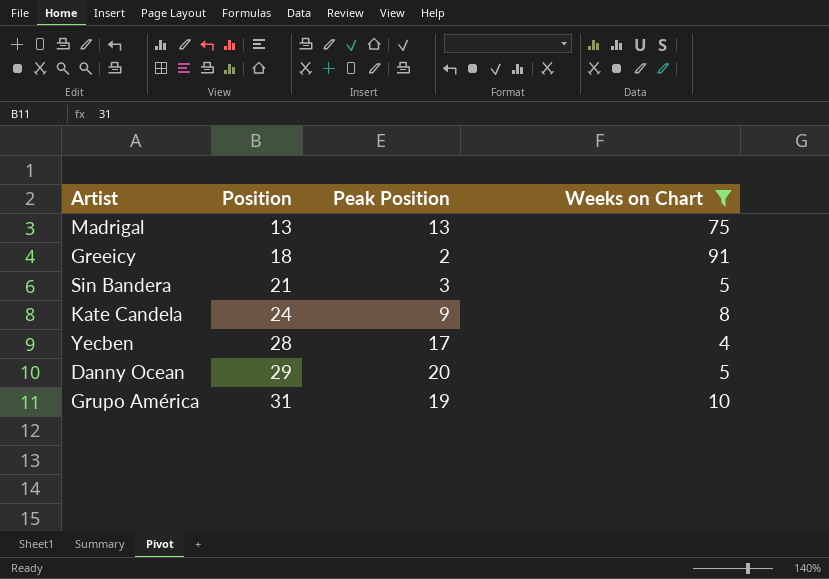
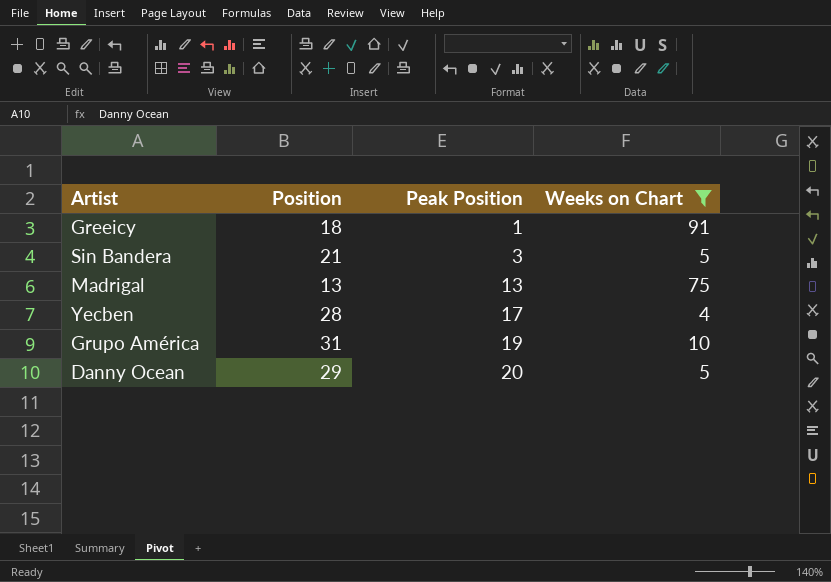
row order: Position ascending -> Peak Position ascending
row Kate Candela: 24 | 9 | 8 -> none
Greeicy | Peak Position: 2 -> 1

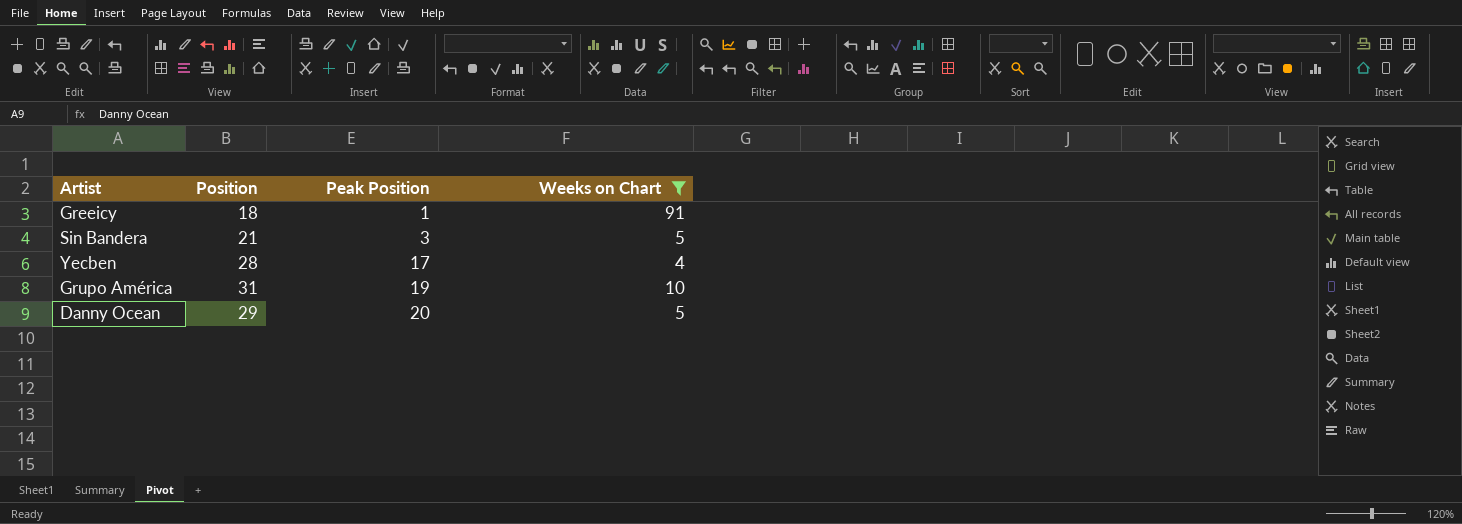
row Madrigal: 13 | 13 | 75 -> none

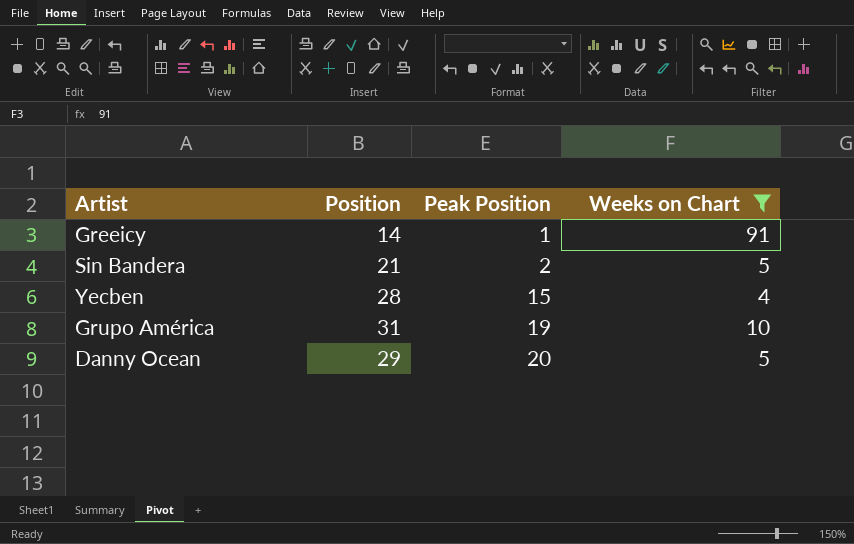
Greeicy | Position: 18 -> 14
Sin Bandera | Peak Position: 3 -> 2
Yecben | Peak Position: 17 -> 15

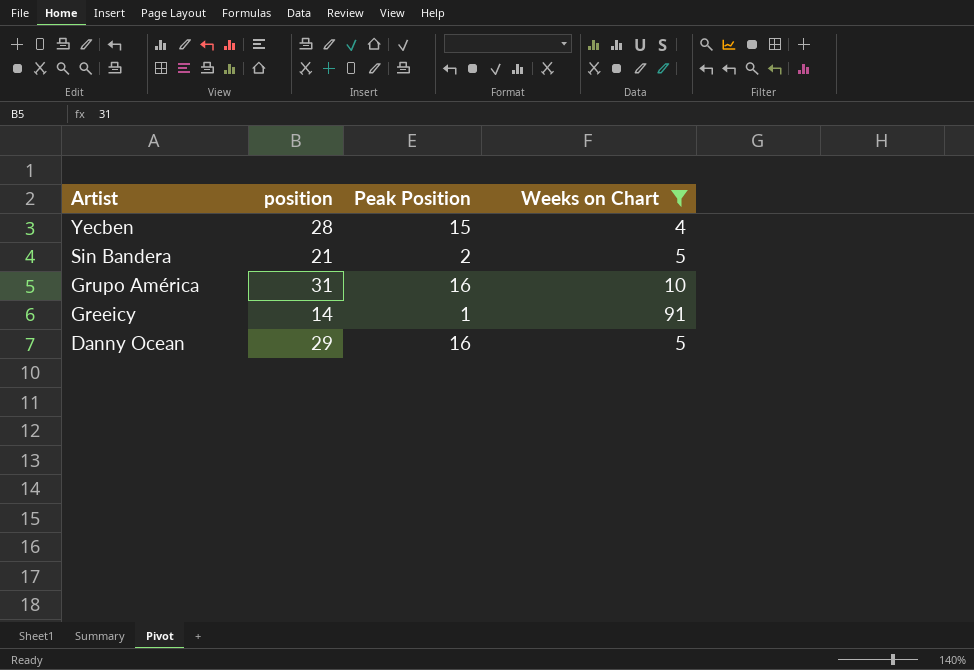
row order: Peak Position ascending -> Artist descending
column name: Position -> position
Grupo América | Peak Position: 19 -> 16
Danny Ocean | Peak Position: 20 -> 16

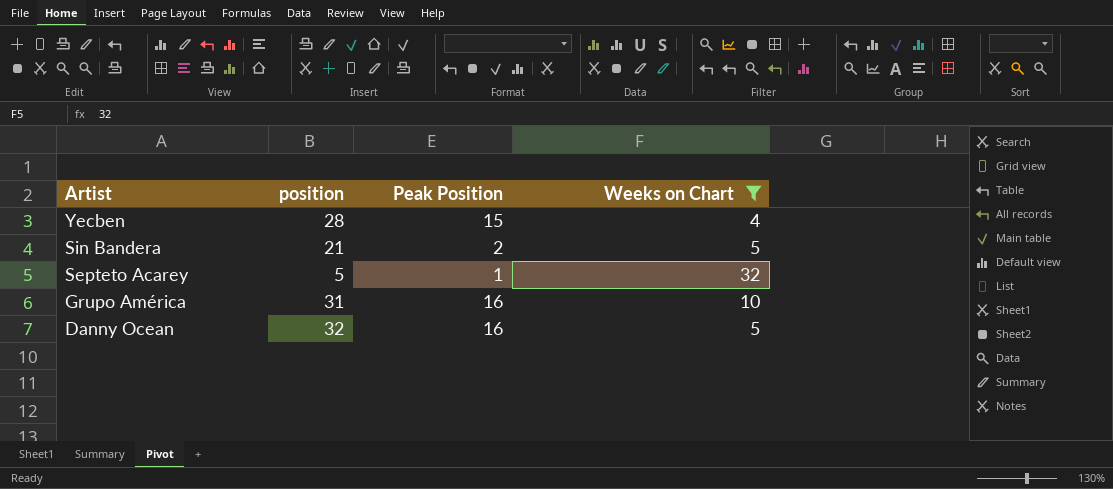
row Greeicy: 14 | 1 | 91 -> none
row Septeto Acarey: none -> 5 | 1 | 32
Danny Ocean | position: 29 -> 32

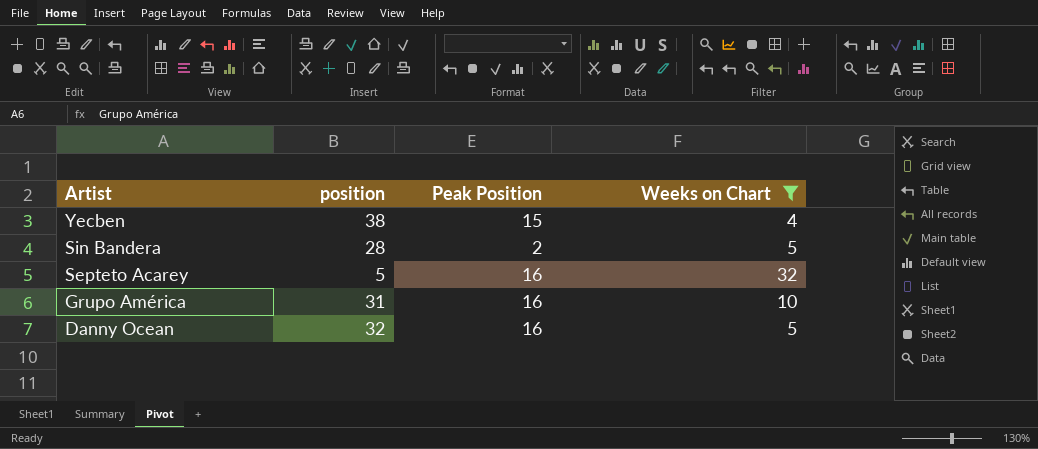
Yecben | position: 28 -> 38
Sin Bandera | position: 21 -> 28
Septeto Acarey | Peak Position: 1 -> 16

